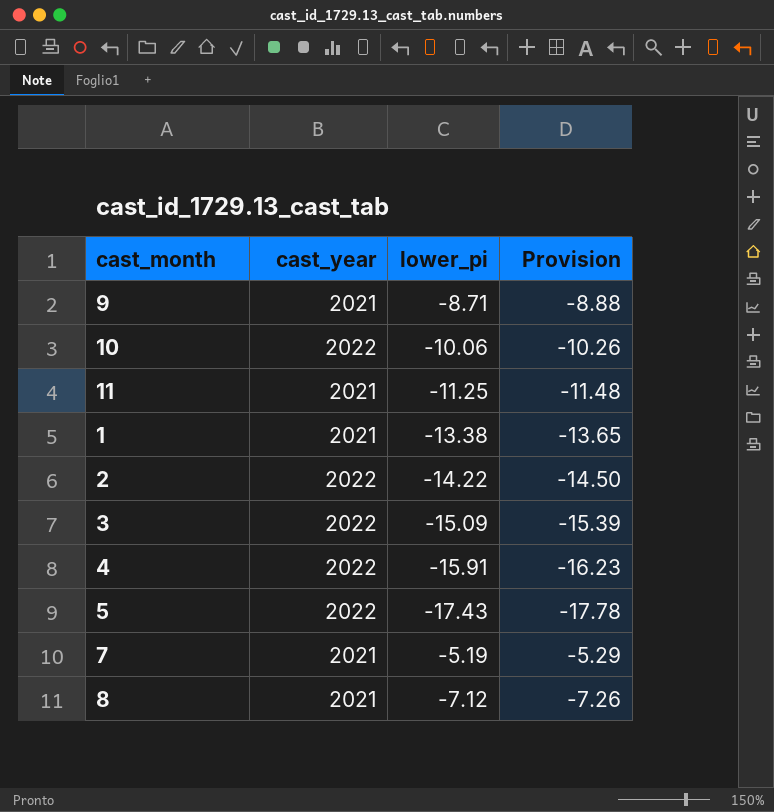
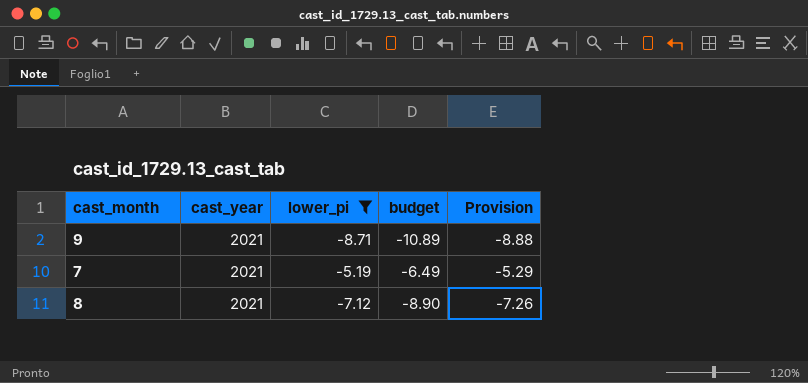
filter: none -> lower_pi >= -8.71
column budget | formula: none -> [lower_pi] * 1.25

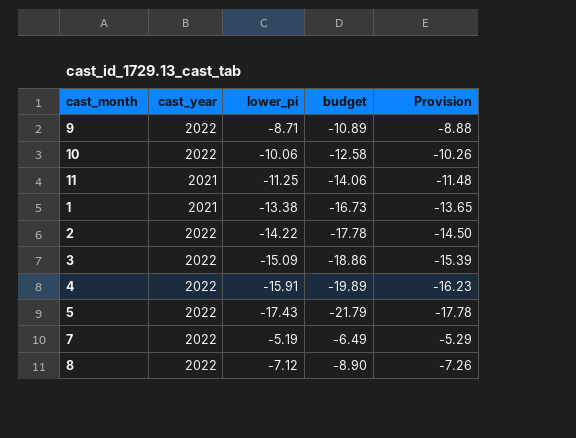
filter: lower_pi >= -8.71 -> none
9 | cast_year: 2021 -> 2022
7 | cast_year: 2021 -> 2022
8 | cast_year: 2021 -> 2022

